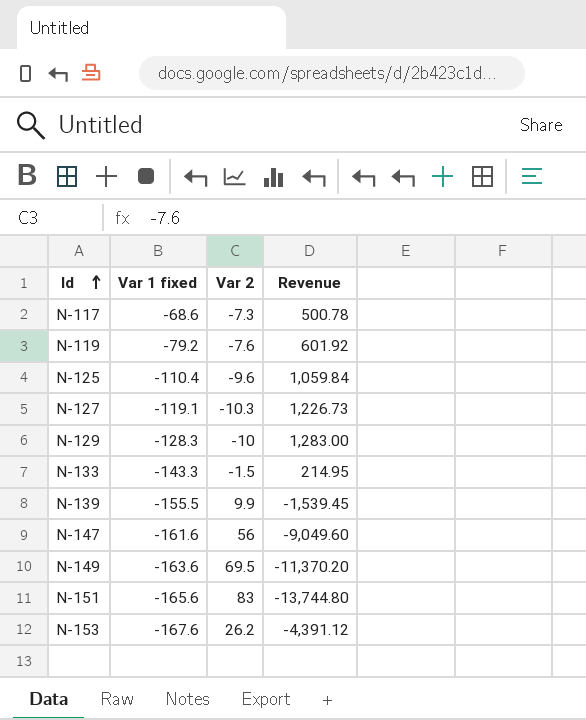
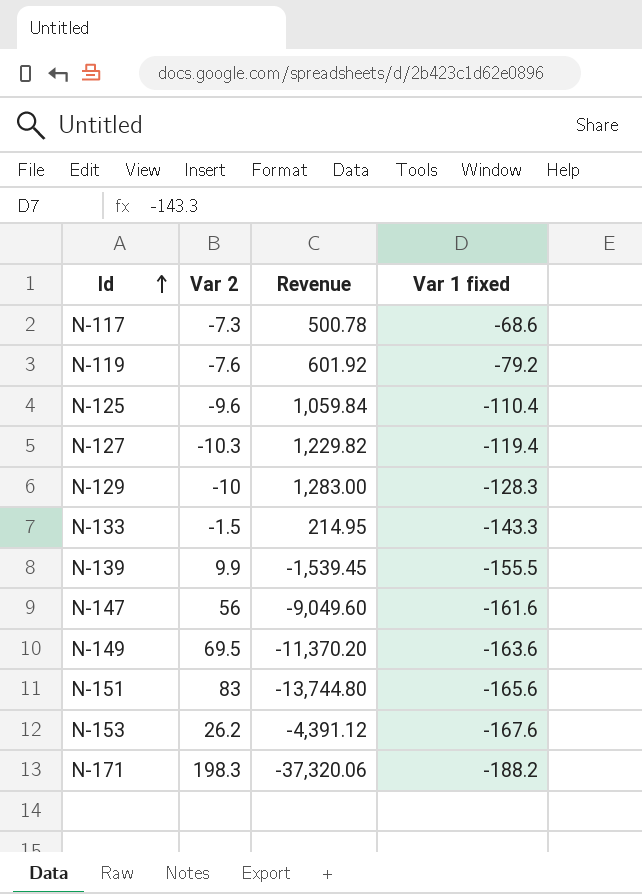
column Var 1 fixed | position: 2 -> 4
N-127 | Revenue: 1,226.73 -> 1,229.82
N-127 | Var 1 fixed: -119.1 -> -119.4
row N-171: none -> 198.3 | -37,320.06 | -188.2

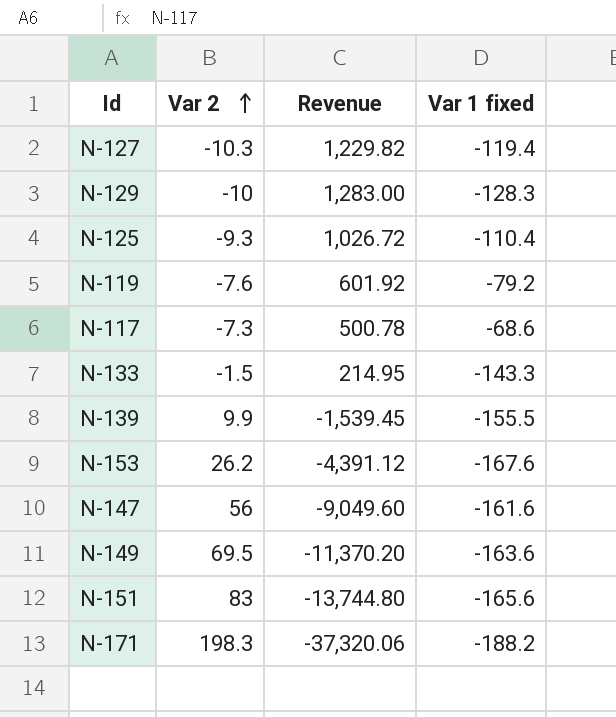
row order: Id ascending -> Var 2 ascending
N-125 | Var 2: -9.6 -> -9.3
N-125 | Revenue: 1,059.84 -> 1,026.72

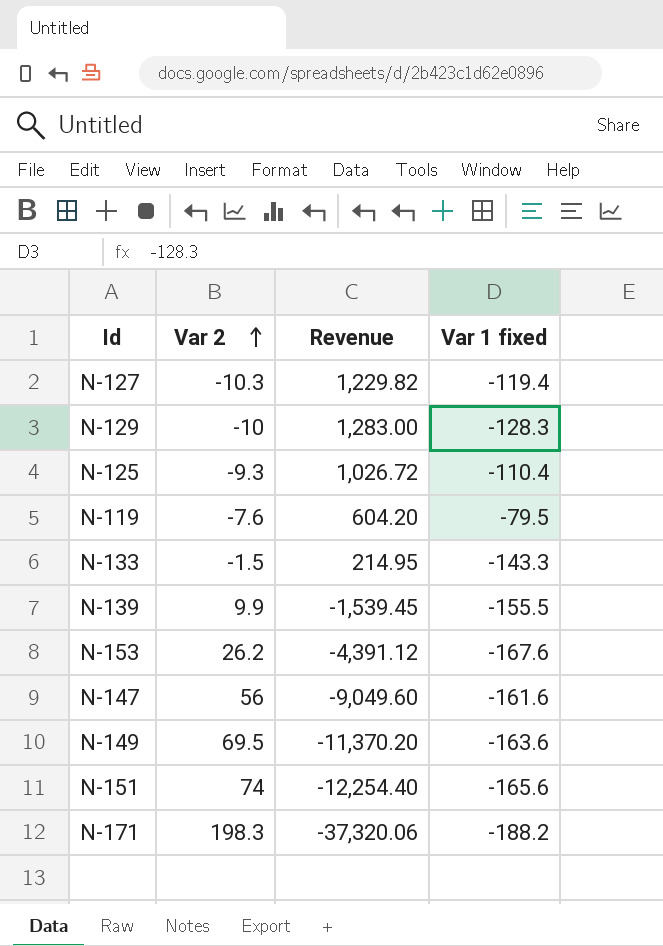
row N-117: -7.3 | 500.78 | -68.6 -> none
N-119 | Revenue: 601.92 -> 604.20
N-119 | Var 1 fixed: -79.2 -> -79.5
N-151 | Var 2: 83 -> 74
N-151 | Revenue: -13,744.80 -> -12,254.40

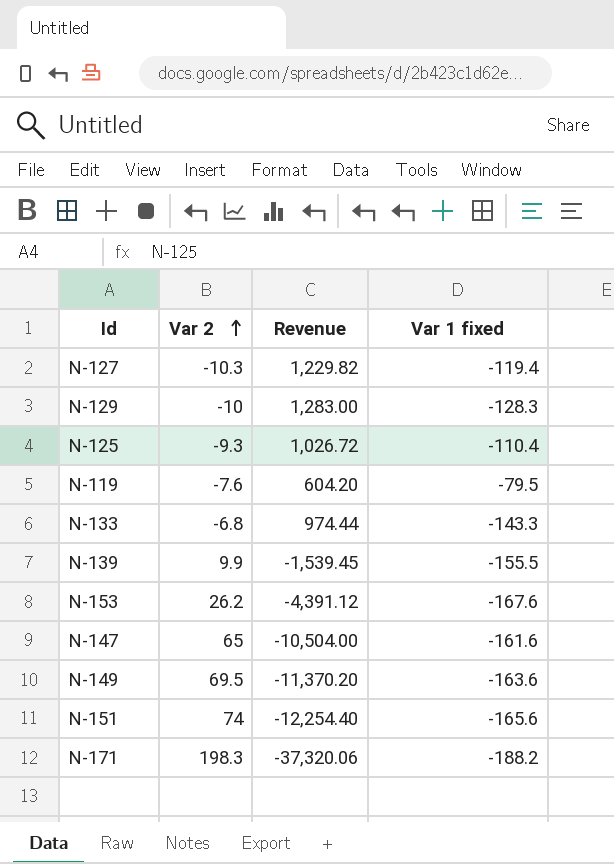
N-133 | Var 2: -1.5 -> -6.8
N-133 | Revenue: 214.95 -> 974.44
N-147 | Var 2: 56 -> 65
N-147 | Revenue: -9,049.60 -> -10,504.00

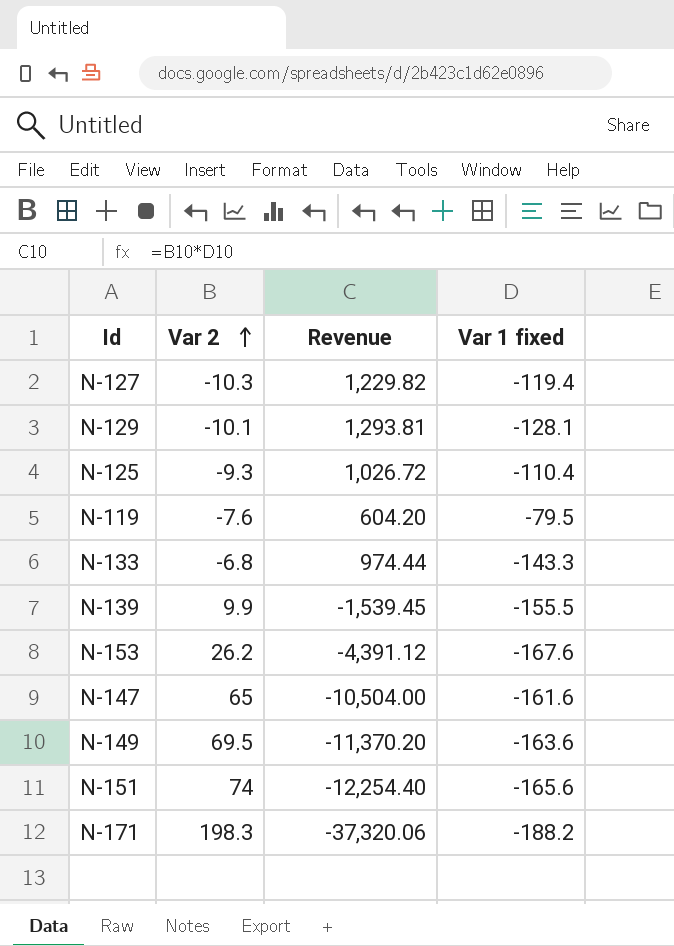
N-129 | Var 2: -10 -> -10.1
N-129 | Revenue: 1,283.00 -> 1,293.81
N-129 | Var 1 fixed: -128.3 -> -128.1

